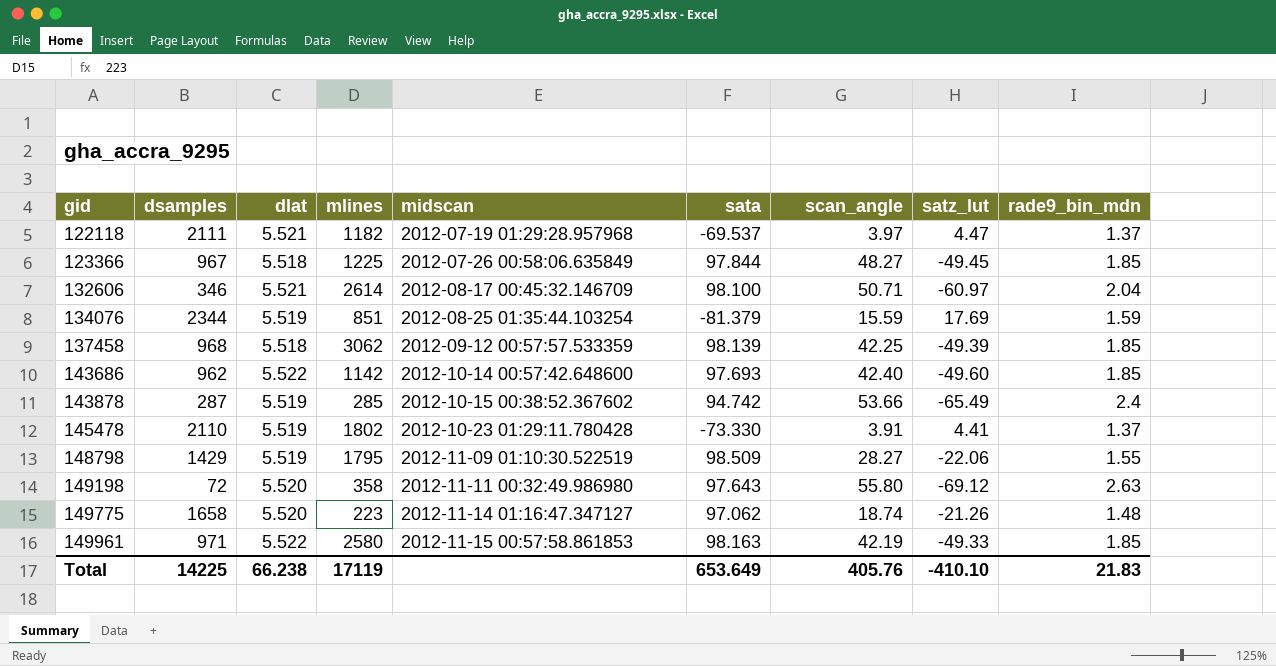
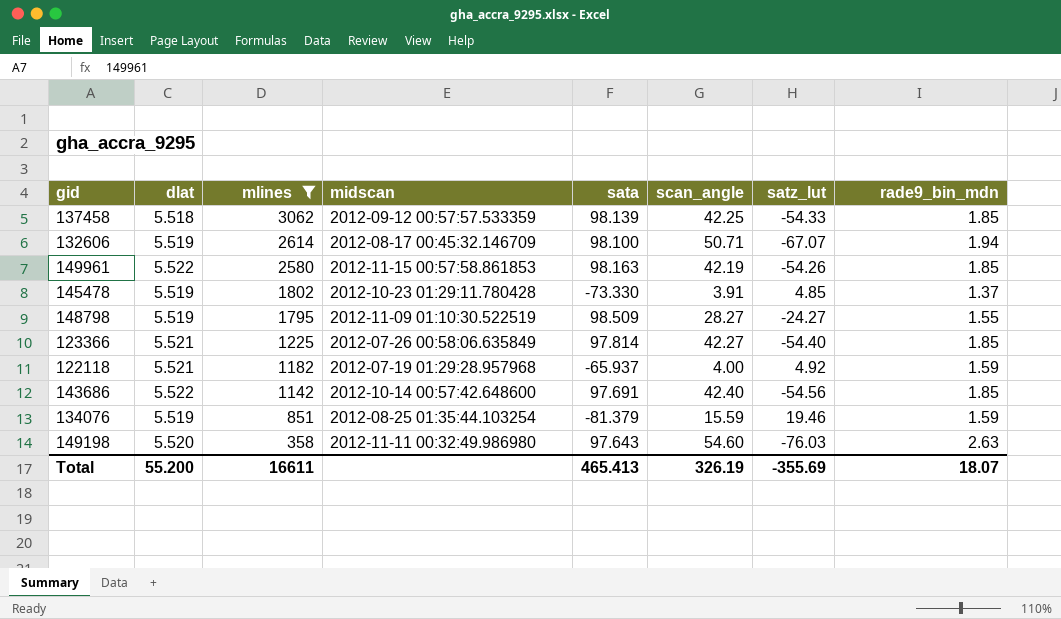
filter: none -> mlines >= 358
row order: gid ascending -> mlines descending
column dsamples | position: 2 -> none
137458 | satz_lut: -49.39 -> -54.33
132606 | dlat: 5.521 -> 5.519
132606 | satz_lut: -60.97 -> -67.07
132606 | rade9_bin_mdn: 2.04 -> 1.94
149961 | satz_lut: -49.33 -> -54.26
145478 | satz_lut: 4.41 -> 4.85
148798 | satz_lut: -22.06 -> -24.27
123366 | dlat: 5.518 -> 5.521
123366 | sata: 97.844 -> 97.814
123366 | scan_angle: 48.27 -> 42.27
123366 | satz_lut: -49.45 -> -54.40
122118 | sata: -69.537 -> -65.937
122118 | scan_angle: 3.97 -> 4.00
122118 | satz_lut: 4.47 -> 4.92
122118 | rade9_bin_mdn: 1.37 -> 1.59
143686 | sata: 97.693 -> 97.691
143686 | satz_lut: -49.60 -> -54.56
134076 | satz_lut: 17.69 -> 19.46
149198 | scan_angle: 55.80 -> 54.60
149198 | satz_lut: -69.12 -> -76.03
Total | dlat: 66.238 -> 55.200
Total | mlines: 17119 -> 16611
Total | sata: 653.649 -> 465.413
Total | scan_angle: 405.76 -> 326.19
Total | satz_lut: -410.10 -> -355.69
Total | rade9_bin_mdn: 21.83 -> 18.07

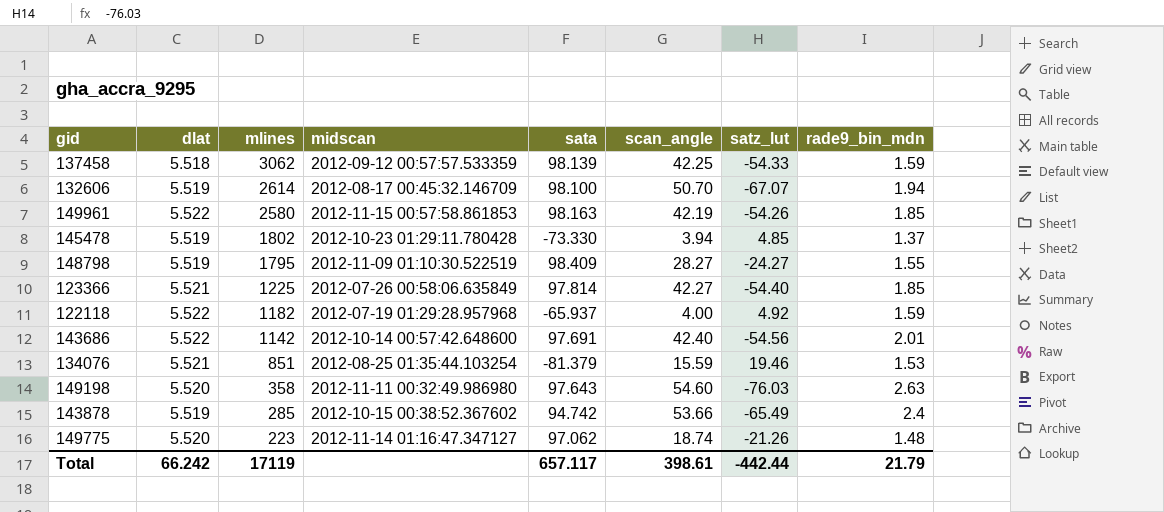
filter: mlines >= 358 -> none
137458 | rade9_bin_mdn: 1.85 -> 1.59
132606 | scan_angle: 50.71 -> 50.70
145478 | scan_angle: 3.91 -> 3.94
148798 | sata: 98.509 -> 98.409
122118 | dlat: 5.521 -> 5.522
143686 | rade9_bin_mdn: 1.85 -> 2.01
134076 | dlat: 5.519 -> 5.521
134076 | rade9_bin_mdn: 1.59 -> 1.53
Total | dlat: 55.200 -> 66.242
Total | mlines: 16611 -> 17119
Total | sata: 465.413 -> 657.117
Total | scan_angle: 326.19 -> 398.61
Total | satz_lut: -355.69 -> -442.44
Total | rade9_bin_mdn: 18.07 -> 21.79

